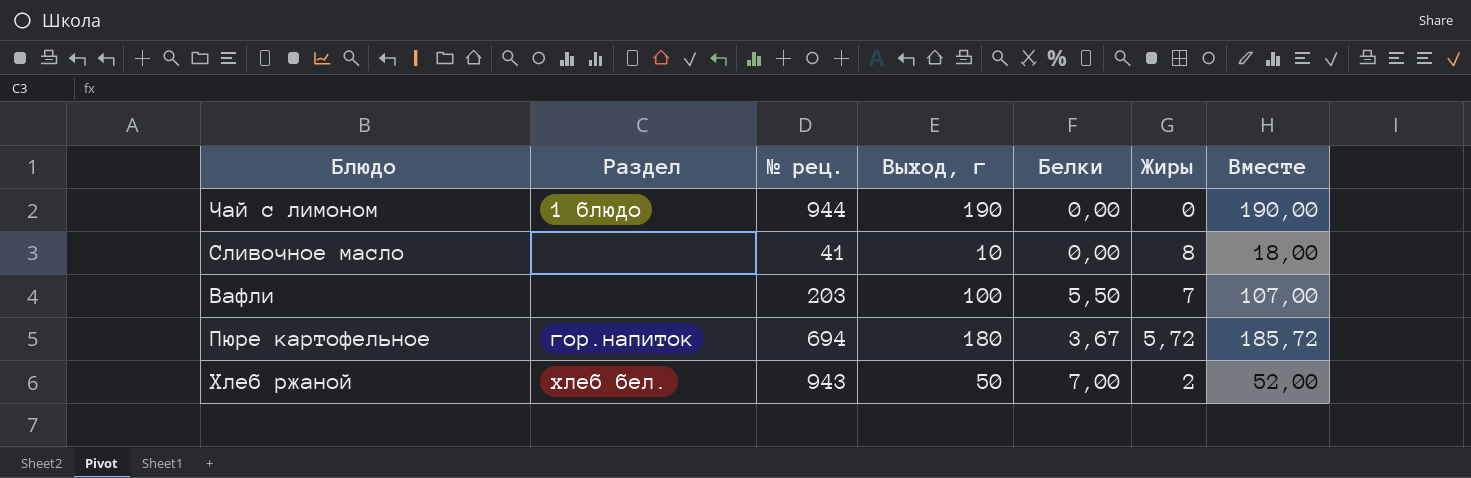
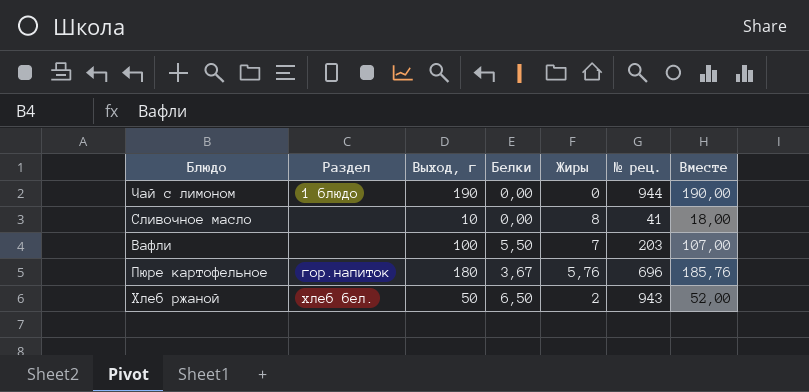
column № рец. | position: 3 -> 6
Пюре картофельное | Жиры: 5,72 -> 5,76
Пюре картофельное | № рец.: 694 -> 696
Пюре картофельное | Вместе: 185,72 -> 185,76
Хлеб ржаной | Белки: 7,00 -> 6,50

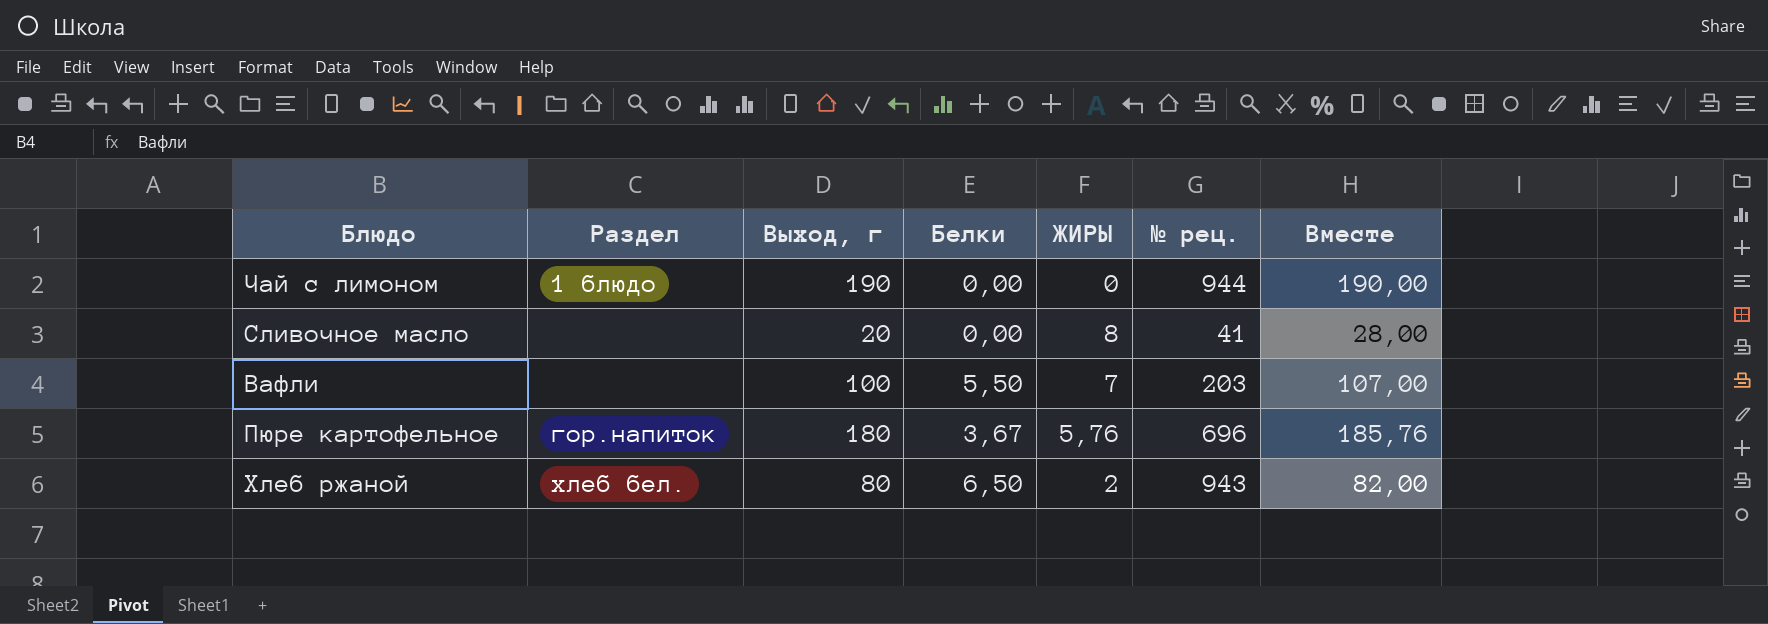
column name: Жиры -> ЖИРЫ
Сливочное масло | Выход, г: 10 -> 20
Сливочное масло | Вместе: 18,00 -> 28,00
Хлеб ржаной | Выход, г: 50 -> 80
Хлеб ржаной | Вместе: 52,00 -> 82,00

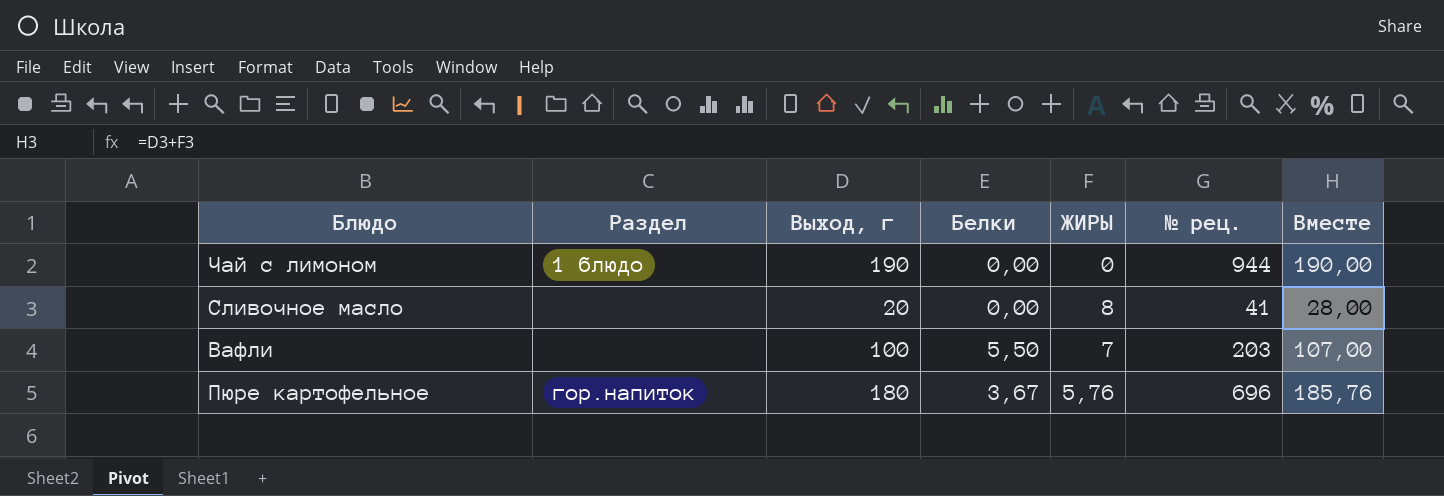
row Хлеб ржаной: хлеб бел. | 80 | 6,50 | 2 | 943 | 82,00 -> none

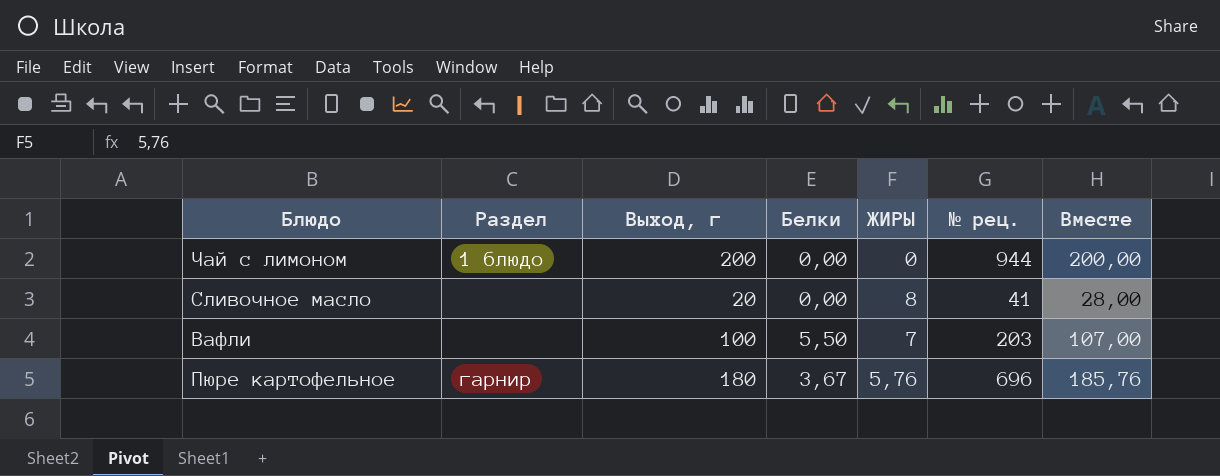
Чай с лимоном | Выход, г: 190 -> 200
Чай с лимоном | Вместе: 190,00 -> 200,00
Пюре картофельное | Раздел: гор.напиток -> гарнир

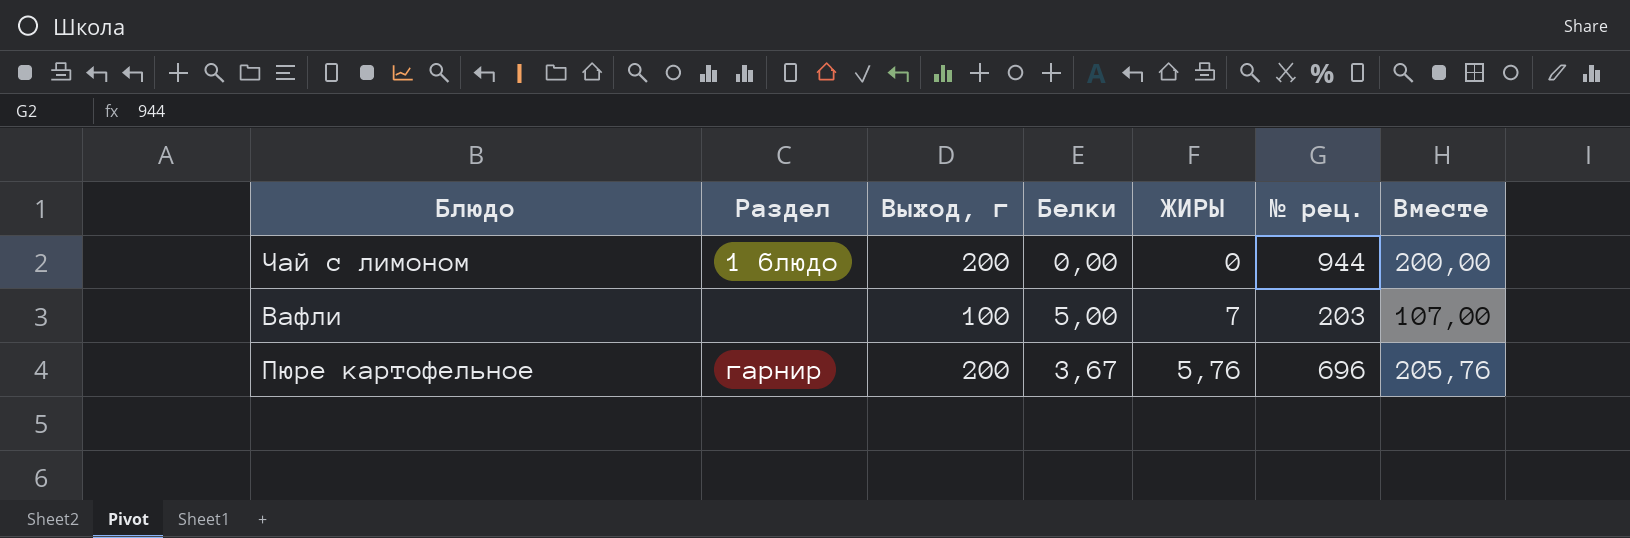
row Сливочное масло: none | 20 | 0,00 | 8 | 41 | 28,00 -> none
Вафли | Белки: 5,50 -> 5,00
Пюре картофельное | Выход, г: 180 -> 200
Пюре картофельное | Вместе: 185,76 -> 205,76

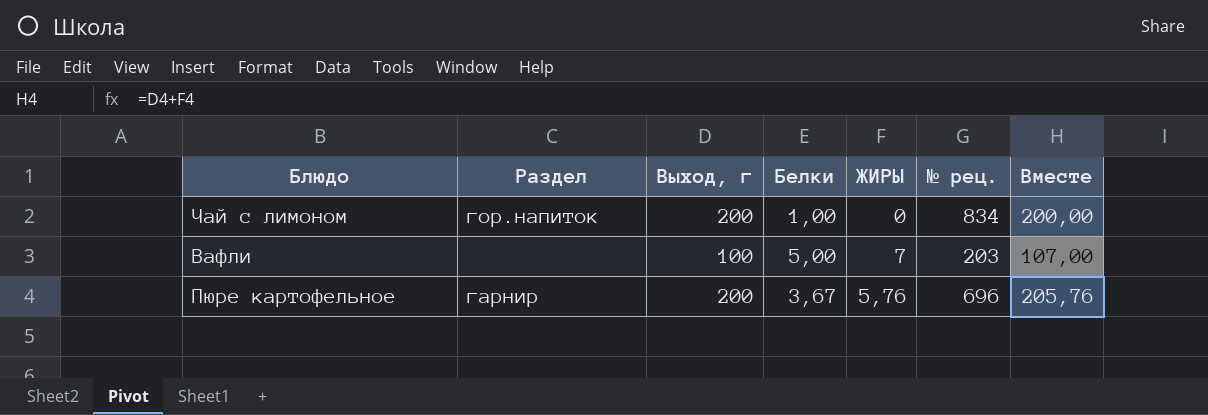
Чай с лимоном | Раздел: 1 блюдо -> гор.напиток
Чай с лимоном | Белки: 0,00 -> 1,00
Чай с лимоном | № рец.: 944 -> 834

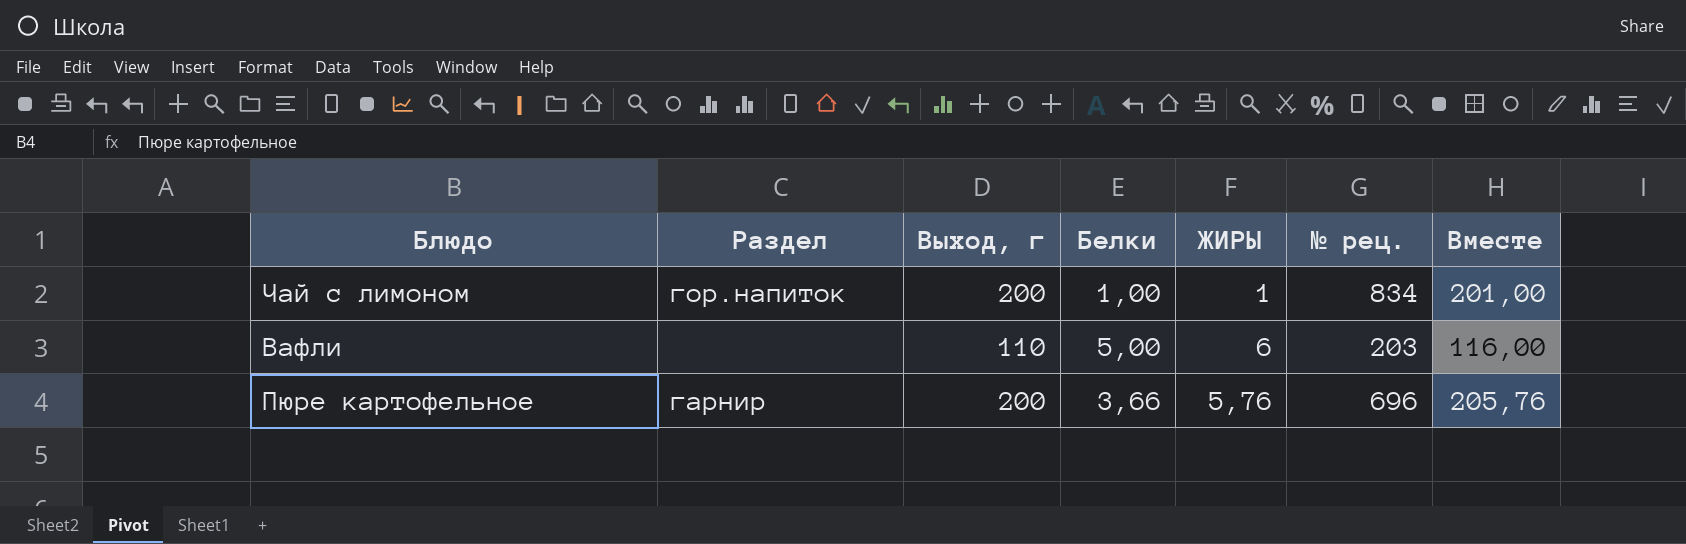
Чай с лимоном | ЖИРЫ: 0 -> 1
Чай с лимоном | Вместе: 200,00 -> 201,00
Вафли | Выход, г: 100 -> 110
Вафли | ЖИРЫ: 7 -> 6
Вафли | Вместе: 107,00 -> 116,00
Пюре картофельное | Белки: 3,67 -> 3,66

